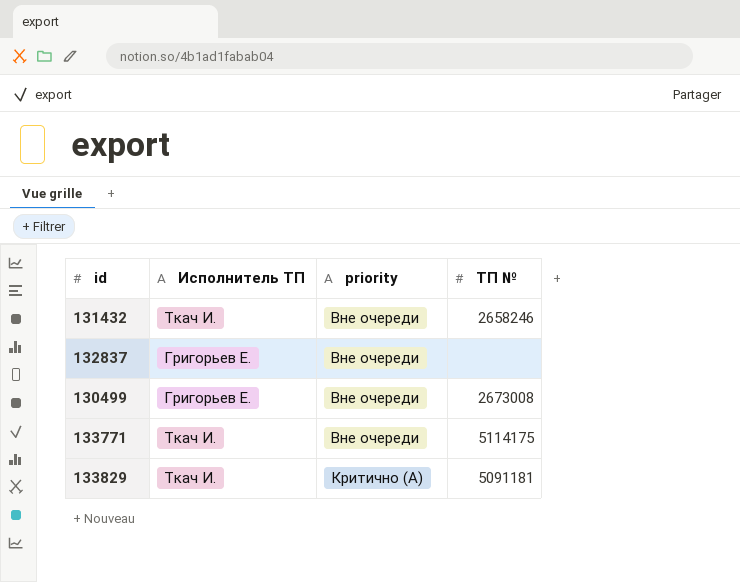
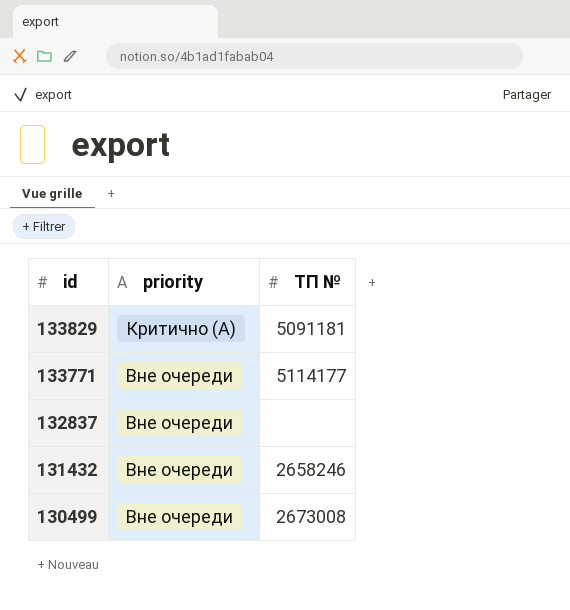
row order: priority ascending -> id descending
column Исполнитель ТП | position: 2 -> none
133771 | ТП №: 5114175 -> 5114177

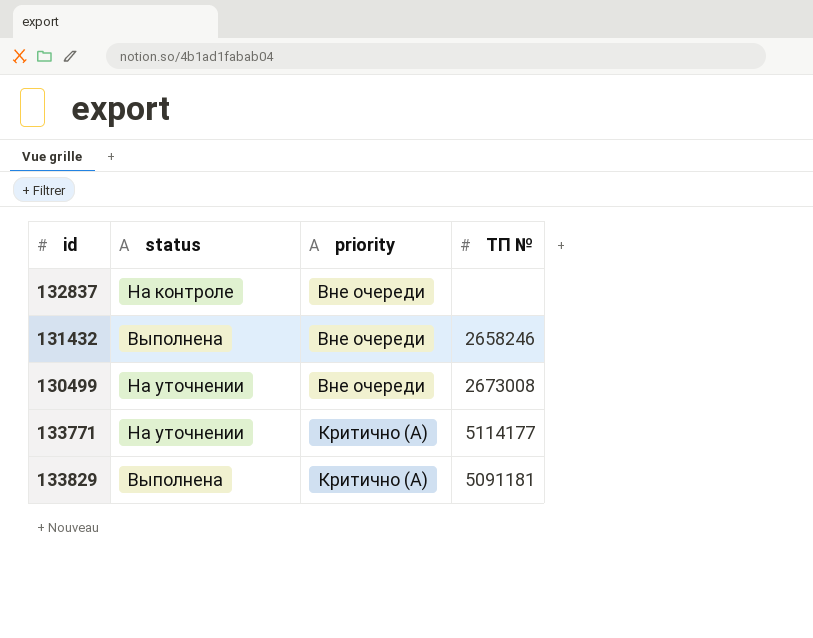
row order: id descending -> priority ascending
column status | position: none -> 2
133771 | priority: Вне очереди -> Критично (A)

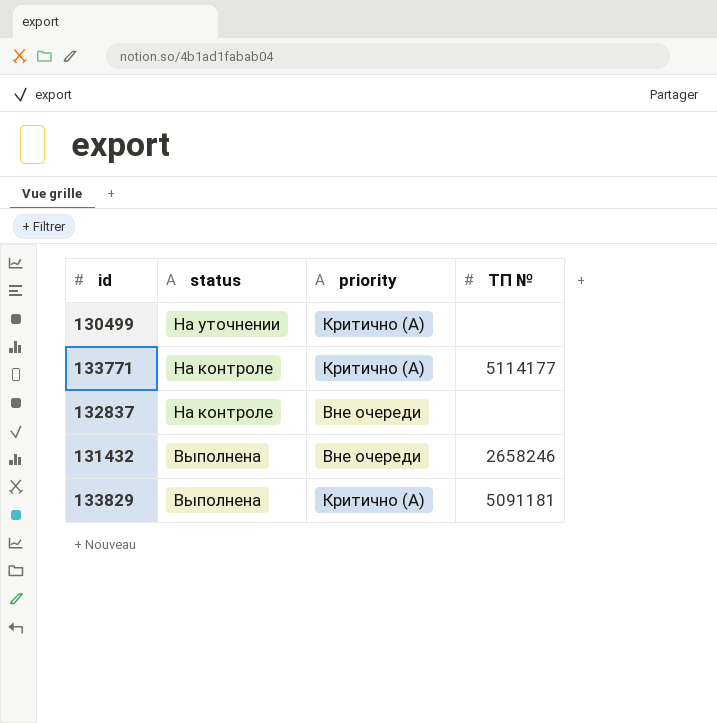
row order: priority ascending -> status descending
130499 | priority: Вне очереди -> Критично (A)
130499 | ТП №: 2673008 -> none
133771 | status: На уточнении -> На контроле

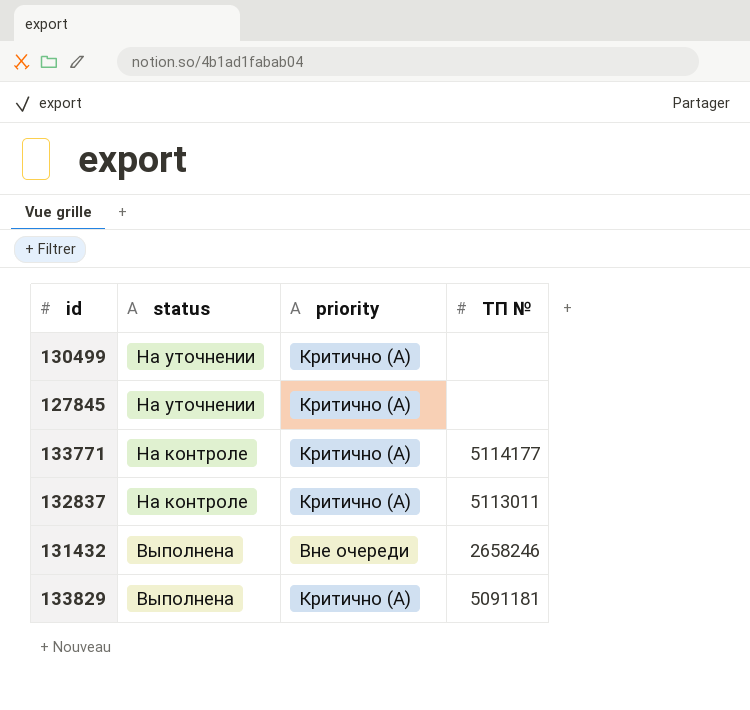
row 127845: none -> На уточнении | Критично (A) | none
132837 | priority: Вне очереди -> Критично (A)
132837 | ТП №: none -> 5113011

